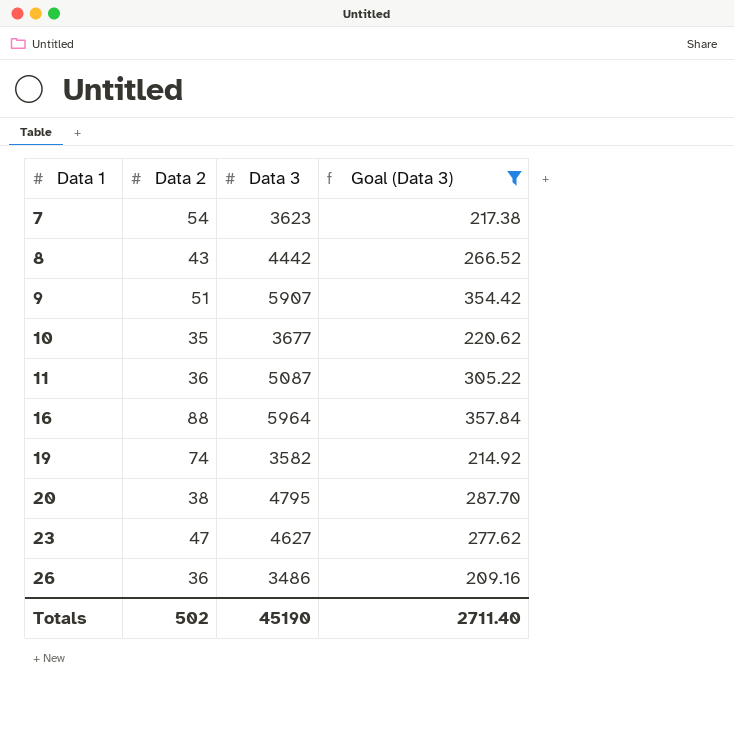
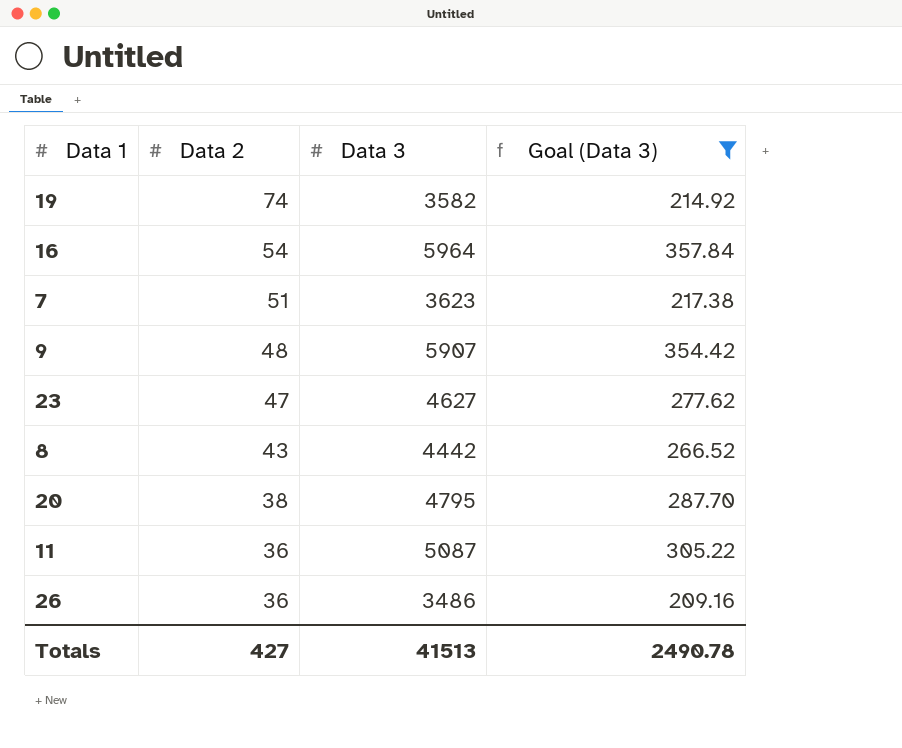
row order: Data 1 ascending -> Data 2 descending
row 10: 35 | 3677 | 220.62 -> none
16 | Data 2: 88 -> 54
7 | Data 2: 54 -> 51
9 | Data 2: 51 -> 48
Totals | Data 2: 502 -> 427
Totals | Data 3: 45190 -> 41513
Totals | Goal (Data 3): 2711.40 -> 2490.78

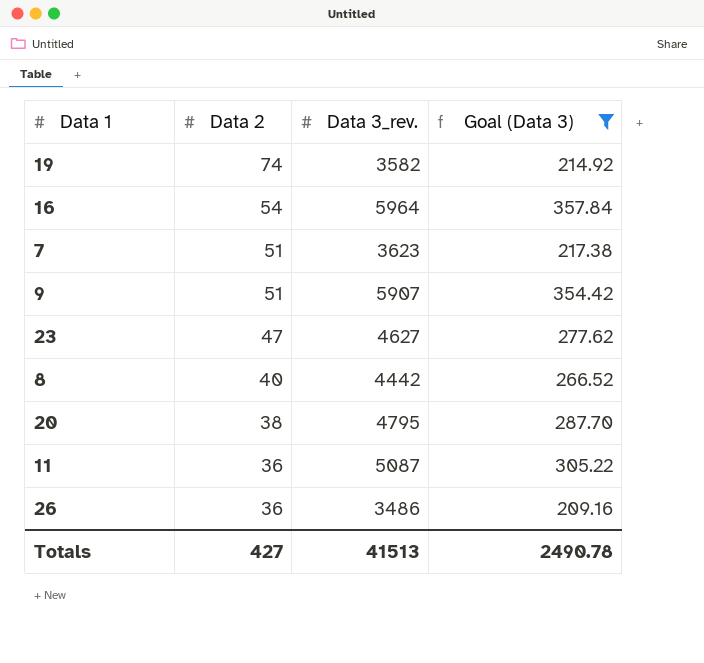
column name: Data 3 -> Data 3_rev.
9 | Data 2: 48 -> 51
8 | Data 2: 43 -> 40

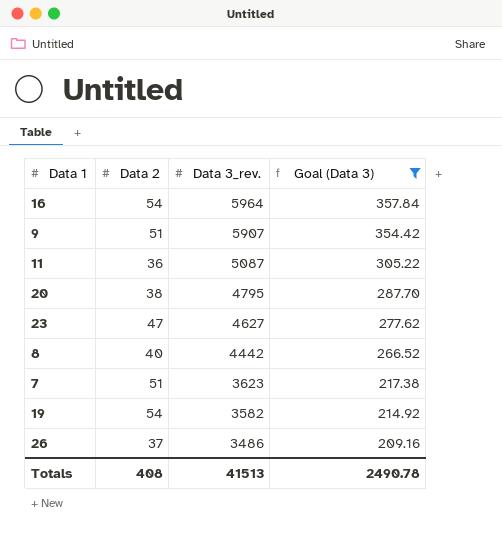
row order: Data 2 descending -> Data 3_rev. descending
19 | Data 2: 74 -> 54
26 | Data 2: 36 -> 37
Totals | Data 2: 427 -> 408

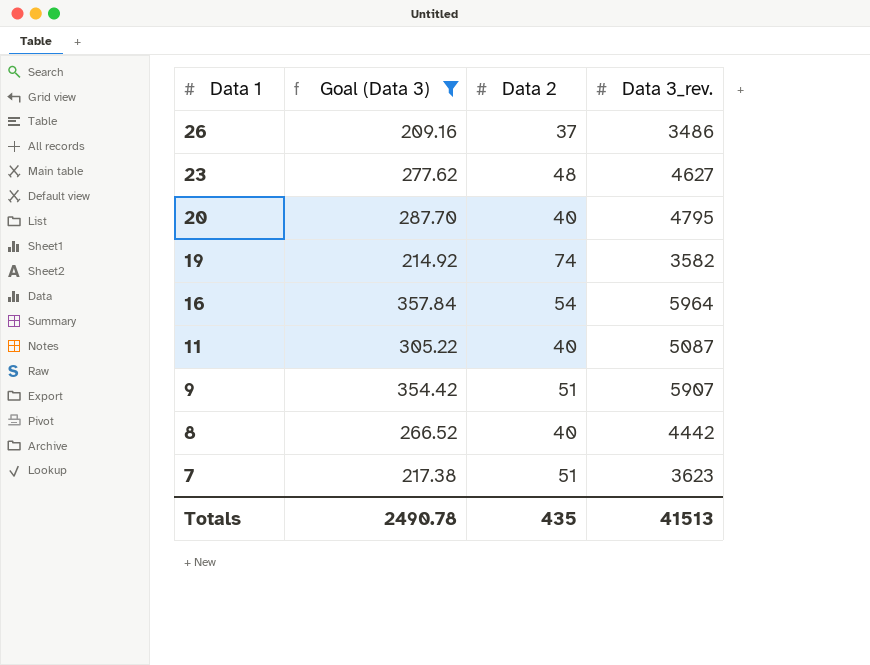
row order: Data 3_rev. descending -> Data 1 descending
column Goal (Data 3) | position: 4 -> 2
23 | Data 2: 47 -> 48
20 | Data 2: 38 -> 40
19 | Data 2: 54 -> 74
11 | Data 2: 36 -> 40
Totals | Data 2: 408 -> 435

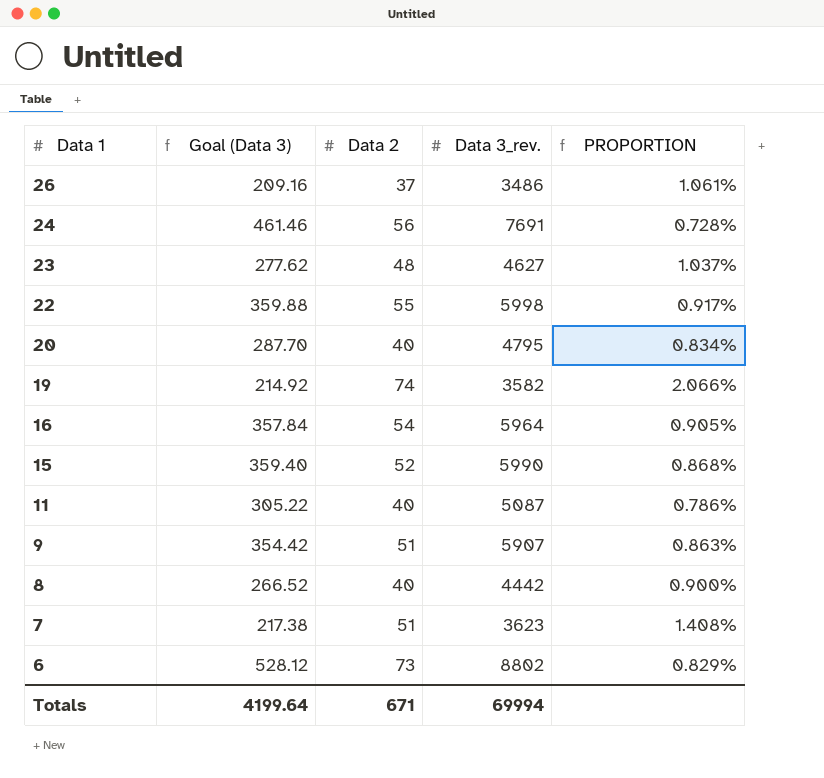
filter: Goal (Data 3) <= 357.84 -> none
column PROPORTION | formula: none -> [Data 2] / [Data 3_rev.]
Totals | Goal (Data 3): 2490.78 -> 4199.64
Totals | Data 2: 435 -> 671
Totals | Data 3_rev.: 41513 -> 69994

